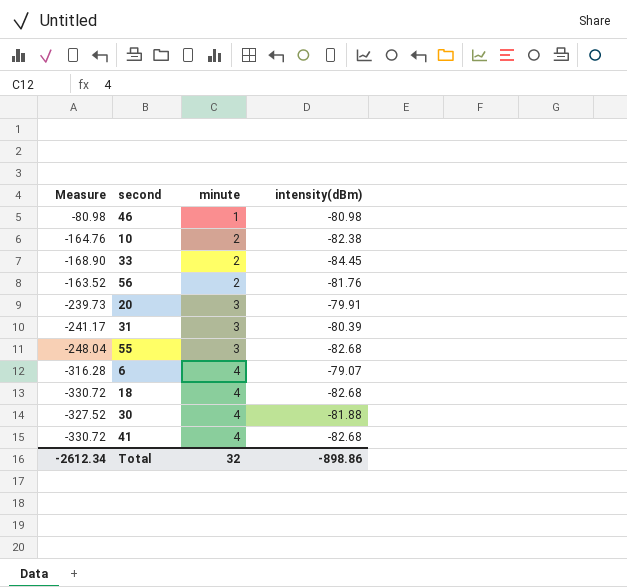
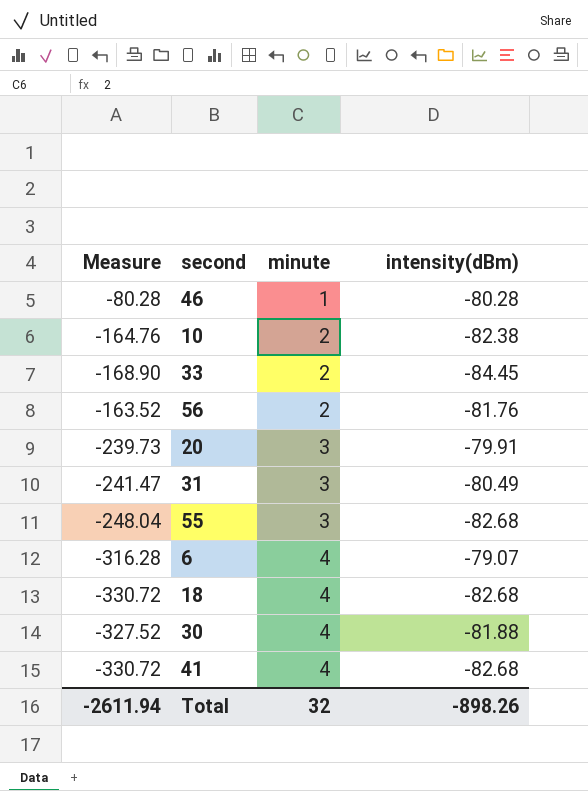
46 | Measure: -80.98 -> -80.28
46 | intensity(dBm): -80.98 -> -80.28
31 | Measure: -241.17 -> -241.47
31 | intensity(dBm): -80.39 -> -80.49
Total | Measure: -2612.34 -> -2611.94
Total | intensity(dBm): -898.86 -> -898.26

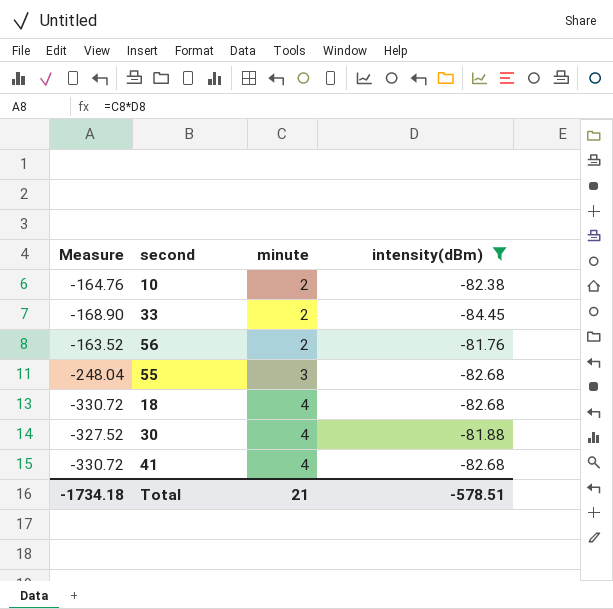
filter: none -> intensity(dBm) <= -81.76
Total | Measure: -2611.94 -> -1734.18
Total | minute: 32 -> 21
Total | intensity(dBm): -898.26 -> -578.51

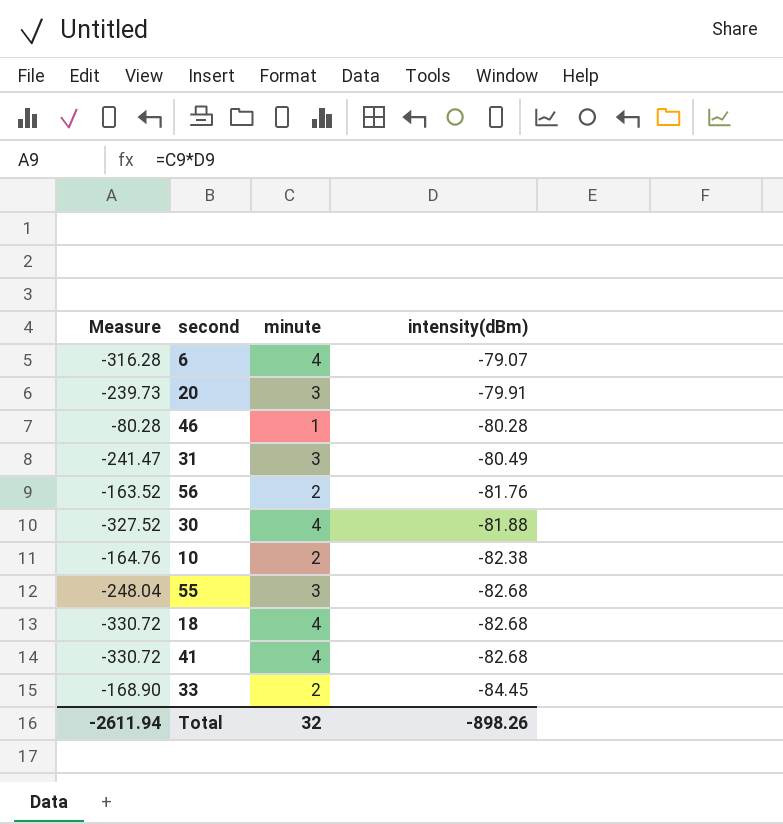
filter: intensity(dBm) <= -81.76 -> none
row order: minute ascending -> intensity(dBm) descending
Total | Measure: -1734.18 -> -2611.94
Total | minute: 21 -> 32
Total | intensity(dBm): -578.51 -> -898.26

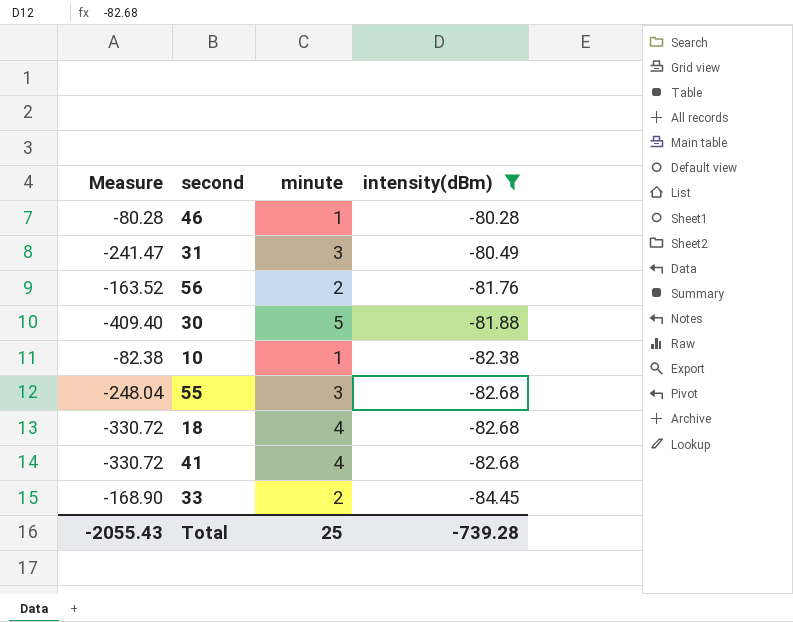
filter: none -> intensity(dBm) <= -80.28
30 | Measure: -327.52 -> -409.40
30 | minute: 4 -> 5
10 | Measure: -164.76 -> -82.38
10 | minute: 2 -> 1
Total | Measure: -2611.94 -> -2055.43
Total | minute: 32 -> 25
Total | intensity(dBm): -898.26 -> -739.28

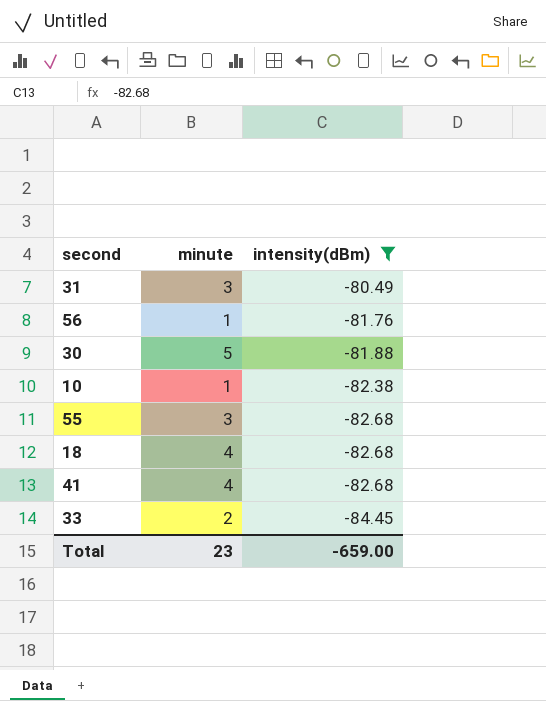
column Measure | formula: [minute] * [intensity(dBm)] -> none
row 46: -80.28 | 1 | -80.28 -> none
56 | minute: 2 -> 1
Total | minute: 25 -> 23
Total | intensity(dBm): -739.28 -> -659.00

